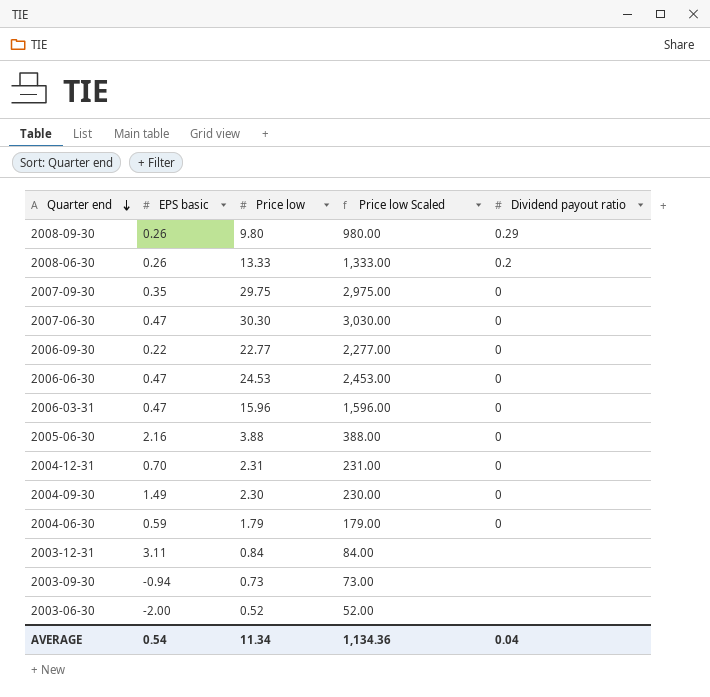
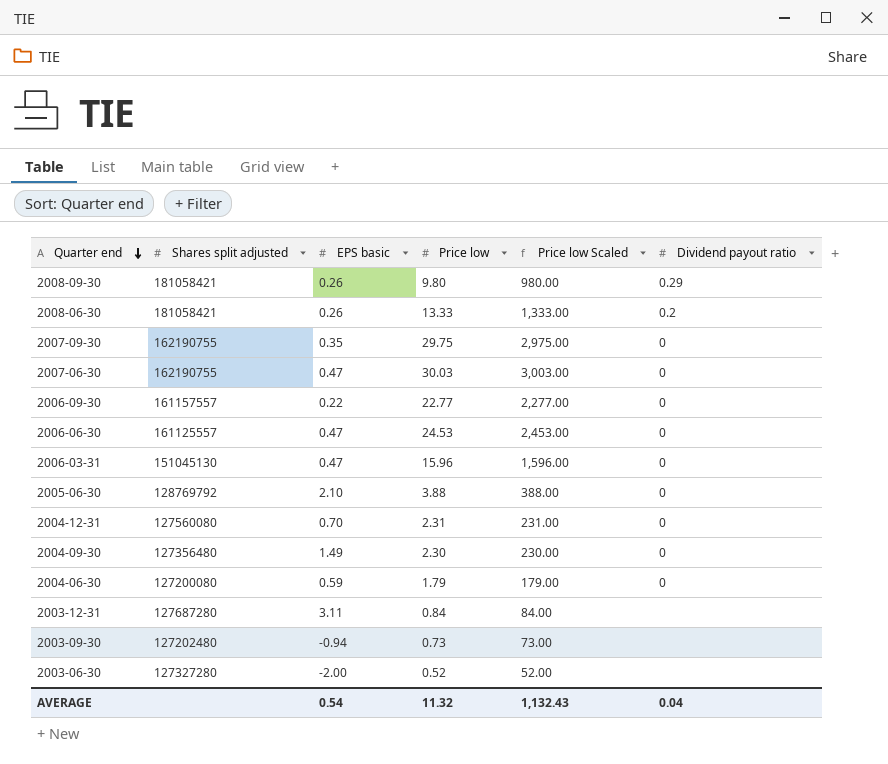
column Shares split adjusted | position: none -> 2
2007-06-30 | Price low: 30.30 -> 30.03
2007-06-30 | Price low Scaled: 3,030.00 -> 3,003.00
2005-06-30 | EPS basic: 2.16 -> 2.10
AVERAGE | Price low: 11.34 -> 11.32
AVERAGE | Price low Scaled: 1,134.36 -> 1,132.43

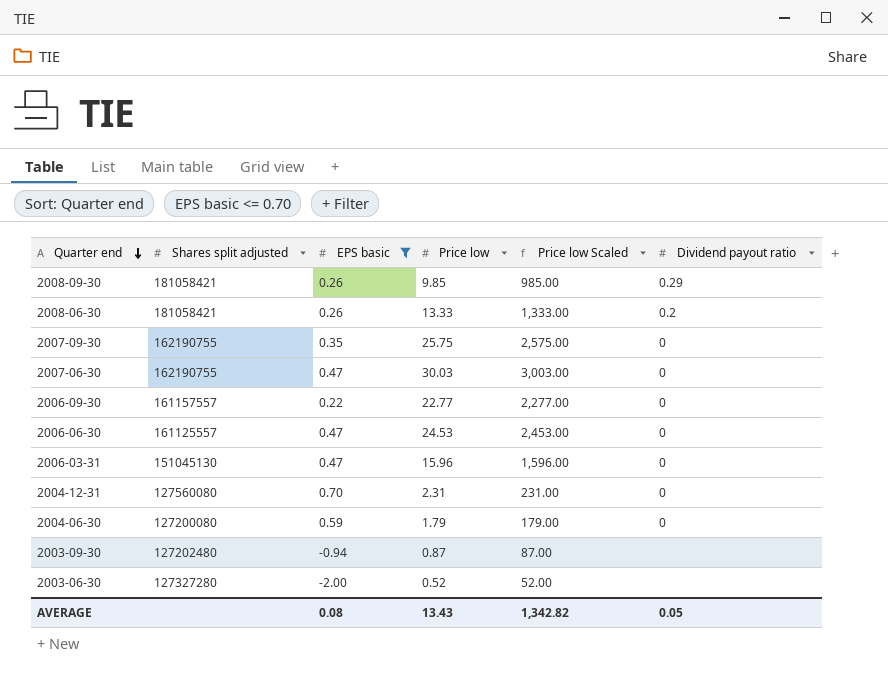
filter: none -> EPS basic <= 0.70
2008-09-30 | Price low: 9.80 -> 9.85
2008-09-30 | Price low Scaled: 980.00 -> 985.00
2007-09-30 | Price low: 29.75 -> 25.75
2007-09-30 | Price low Scaled: 2,975.00 -> 2,575.00
2003-09-30 | Price low: 0.73 -> 0.87
2003-09-30 | Price low Scaled: 73.00 -> 87.00
AVERAGE | EPS basic: 0.54 -> 0.08
AVERAGE | Price low: 11.32 -> 13.43
AVERAGE | Price low Scaled: 1,132.43 -> 1,342.82
AVERAGE | Dividend payout ratio: 0.04 -> 0.05

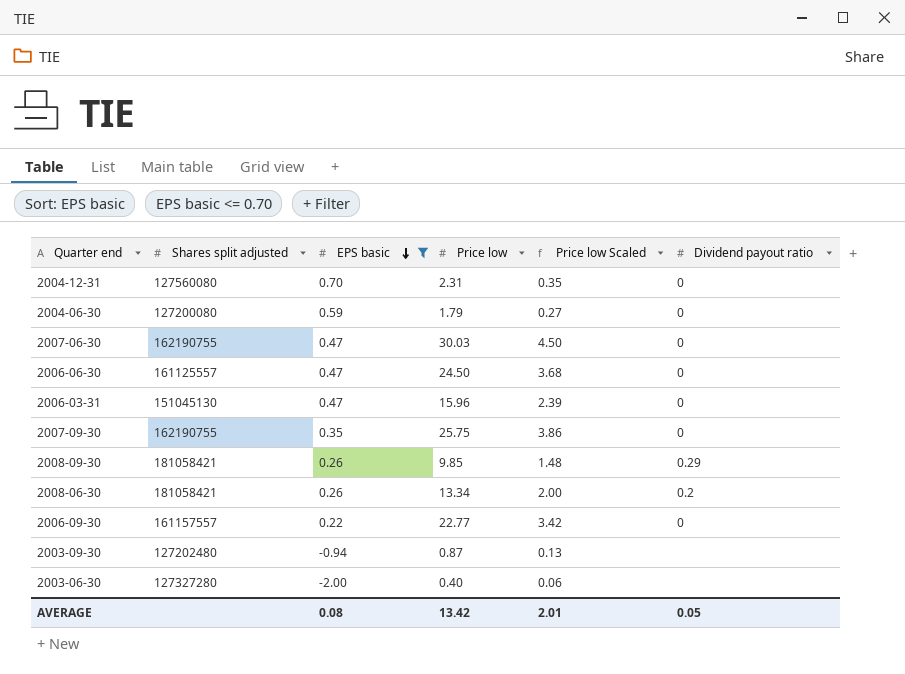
row order: Quarter end descending -> EPS basic descending
column Price low Scaled | formula: [Price low] * 100 -> [Price low] * 0.15
2006-06-30 | Price low: 24.53 -> 24.50
2008-06-30 | Price low: 13.33 -> 13.34
2003-06-30 | Price low: 0.52 -> 0.40
AVERAGE | Price low: 13.43 -> 13.42
AVERAGE | Price low Scaled: 1,342.82 -> 2.01

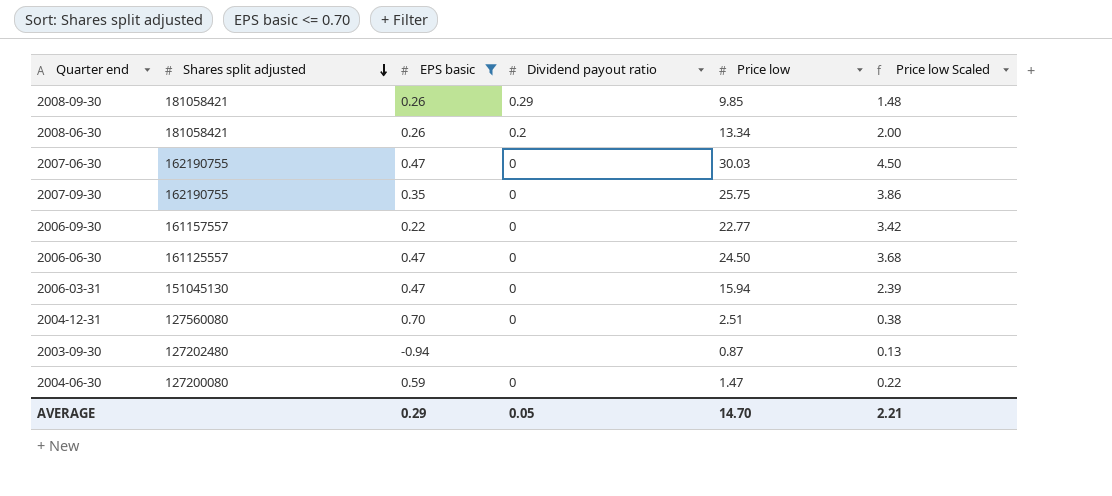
row order: EPS basic descending -> Shares split adjusted descending
column Dividend payout ratio | position: 6 -> 4
row 2003-06-30: 127327280 | -2.00 | 0.40 | 0.06 | none -> none
2006-03-31 | Price low: 15.96 -> 15.94
2004-12-31 | Price low: 2.31 -> 2.51
2004-12-31 | Price low Scaled: 0.35 -> 0.38
2004-06-30 | Price low: 1.79 -> 1.47
2004-06-30 | Price low Scaled: 0.27 -> 0.22
AVERAGE | EPS basic: 0.08 -> 0.29
AVERAGE | Price low: 13.42 -> 14.70
AVERAGE | Price low Scaled: 2.01 -> 2.21

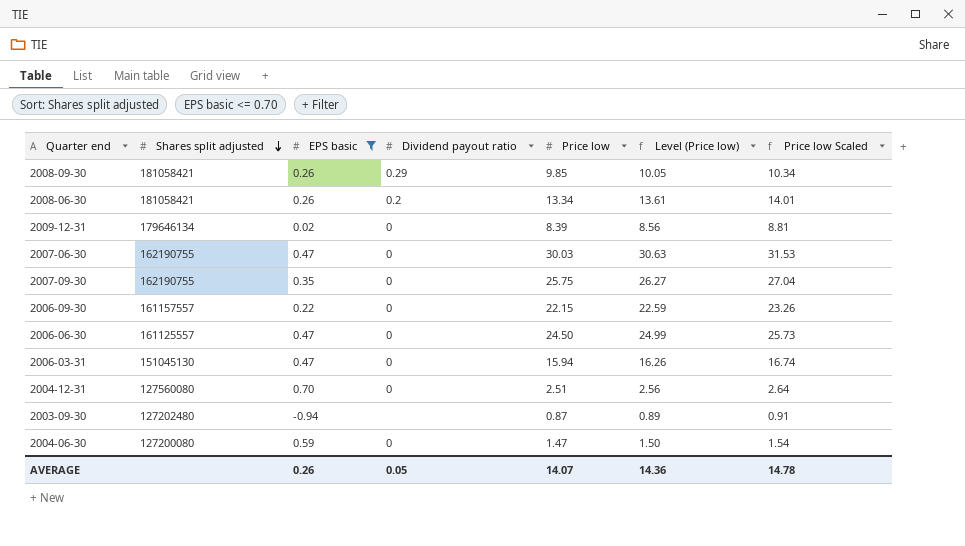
column Level (Price low) | formula: none -> [Price low] * 1.02
column Price low Scaled | formula: [Price low] * 0.15 -> [Price low] * 1.05
row 2009-12-31: none -> 179646134 | 0.02 | 0 | 8.39 | 8.56 | 8.81
2006-09-30 | Price low: 22.77 -> 22.15
AVERAGE | EPS basic: 0.29 -> 0.26
AVERAGE | Price low: 14.70 -> 14.07
AVERAGE | Price low Scaled: 2.21 -> 14.78

